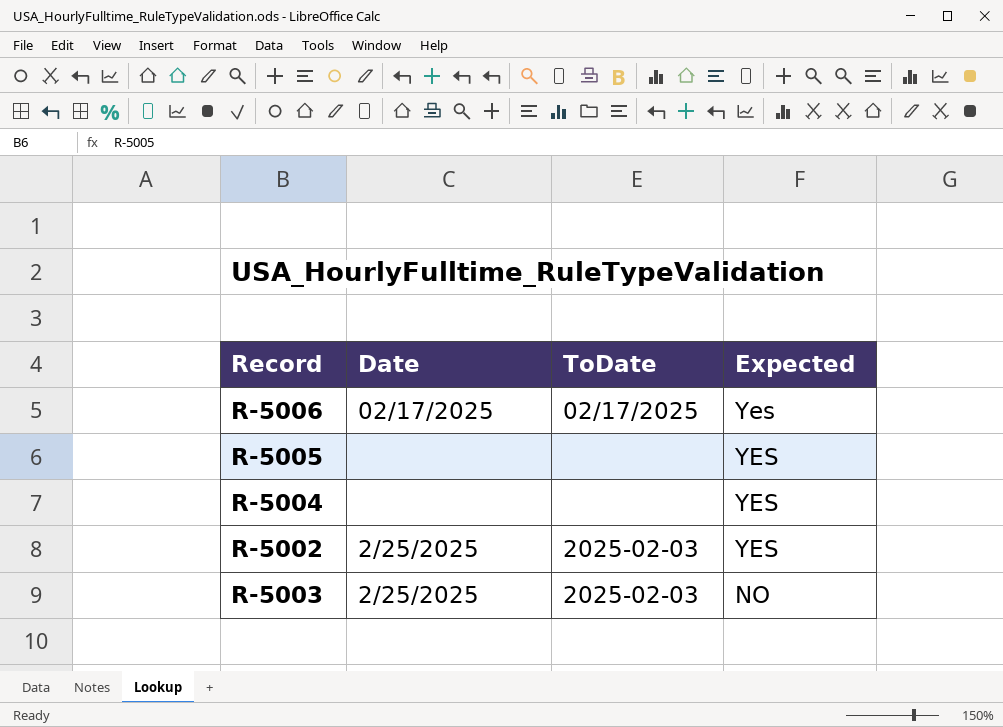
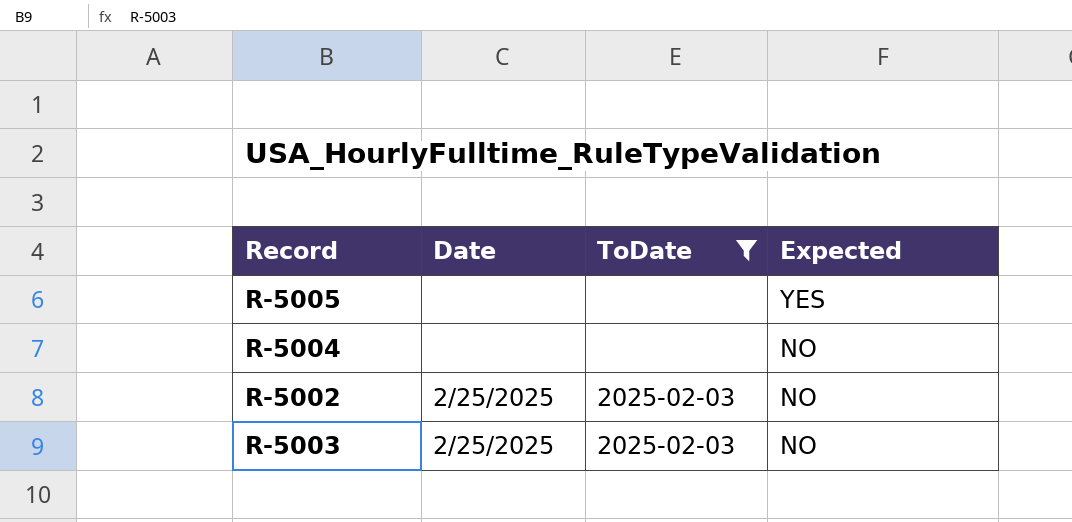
filter: none -> ToDate != 02/17/2025
R-5004 | Expected: YES -> NO
R-5002 | Expected: YES -> NO

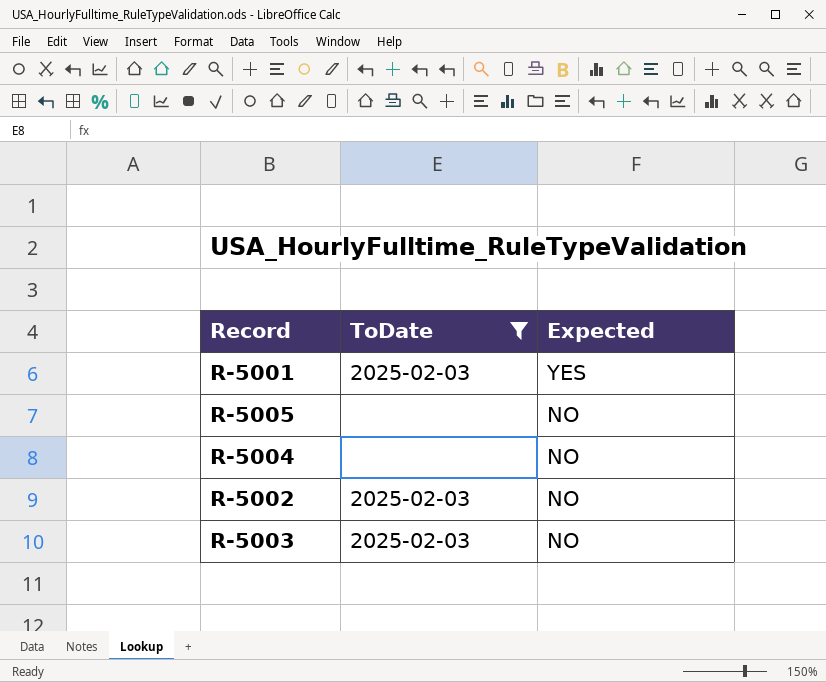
column Date | position: 2 -> none
row R-5001: none -> 2025-02-03 | YES
R-5005 | Expected: YES -> NO

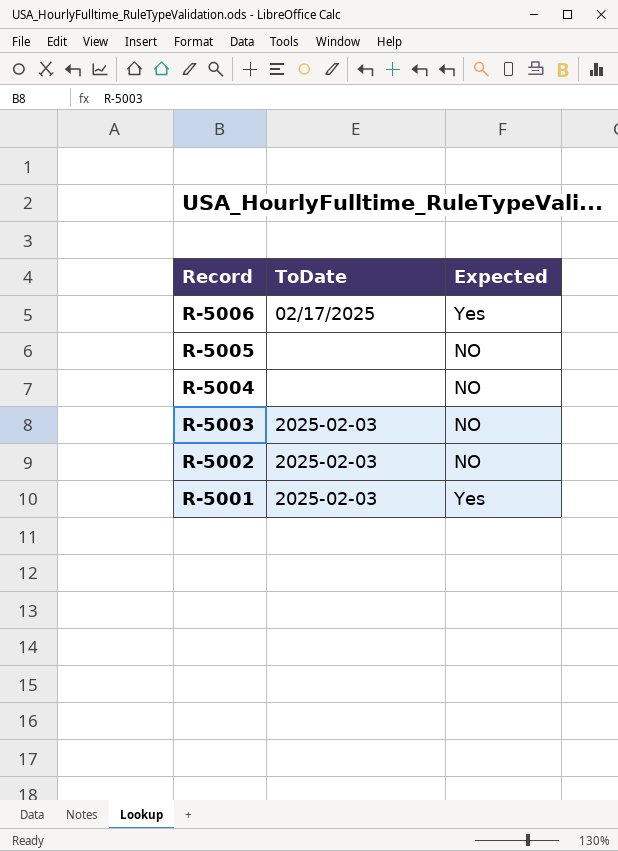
filter: ToDate != 02/17/2025 -> none
row order: Expected descending -> Record descending
R-5001 | Expected: YES -> Yes

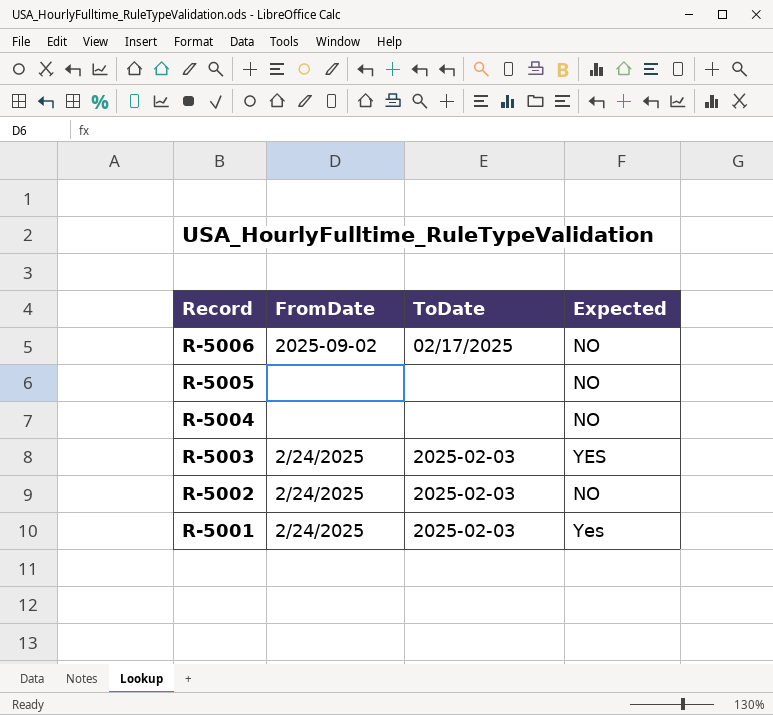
column FromDate | position: none -> 2
R-5006 | Expected: Yes -> NO
R-5003 | Expected: NO -> YES

